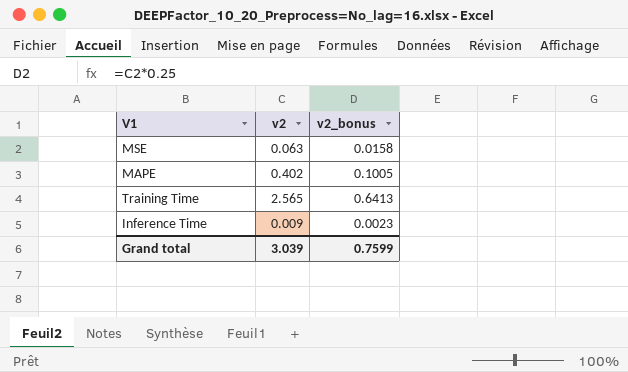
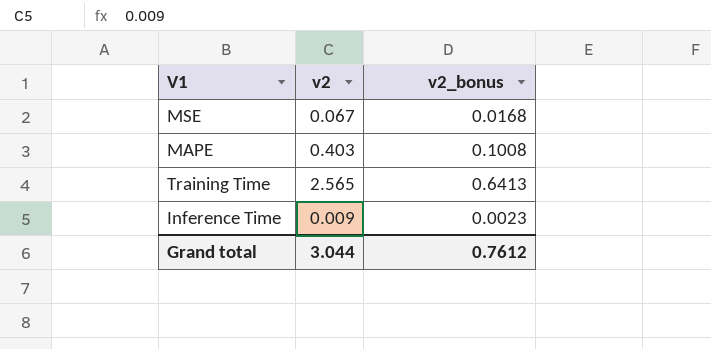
MSE | v2: 0.063 -> 0.067
MSE | v2_bonus: 0.0158 -> 0.0168
MAPE | v2: 0.402 -> 0.403
MAPE | v2_bonus: 0.1005 -> 0.1008
Grand total | v2: 3.039 -> 3.044
Grand total | v2_bonus: 0.7599 -> 0.7612

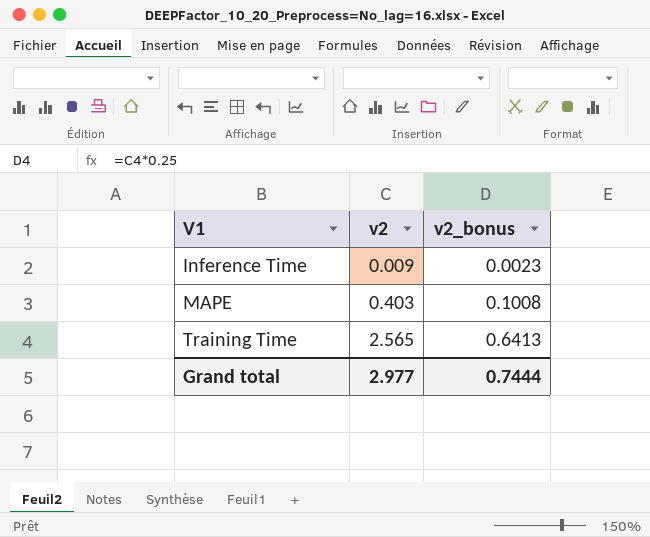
row order: none -> V1 ascending
row MSE: 0.067 | 0.0168 -> none
Grand total | v2: 3.044 -> 2.977
Grand total | v2_bonus: 0.7612 -> 0.7444

